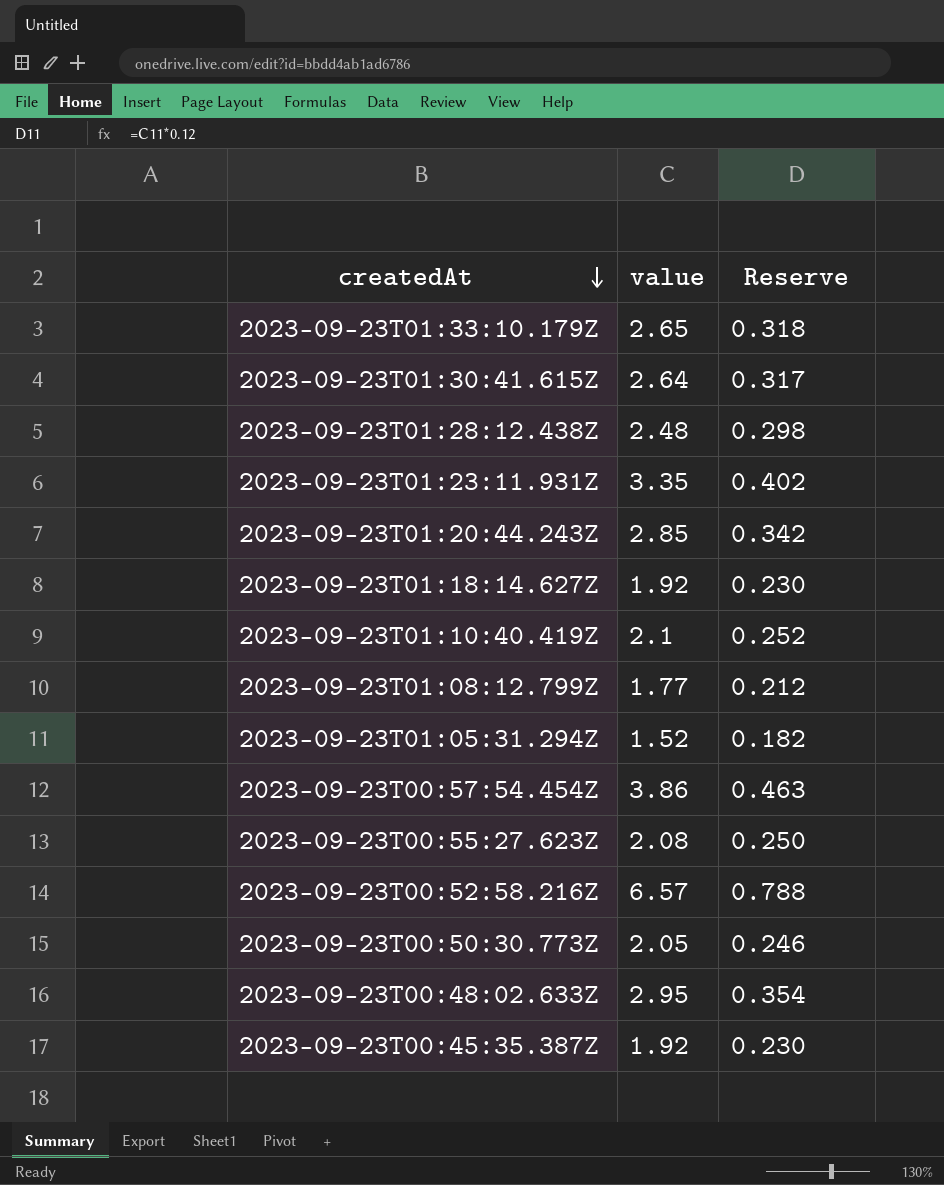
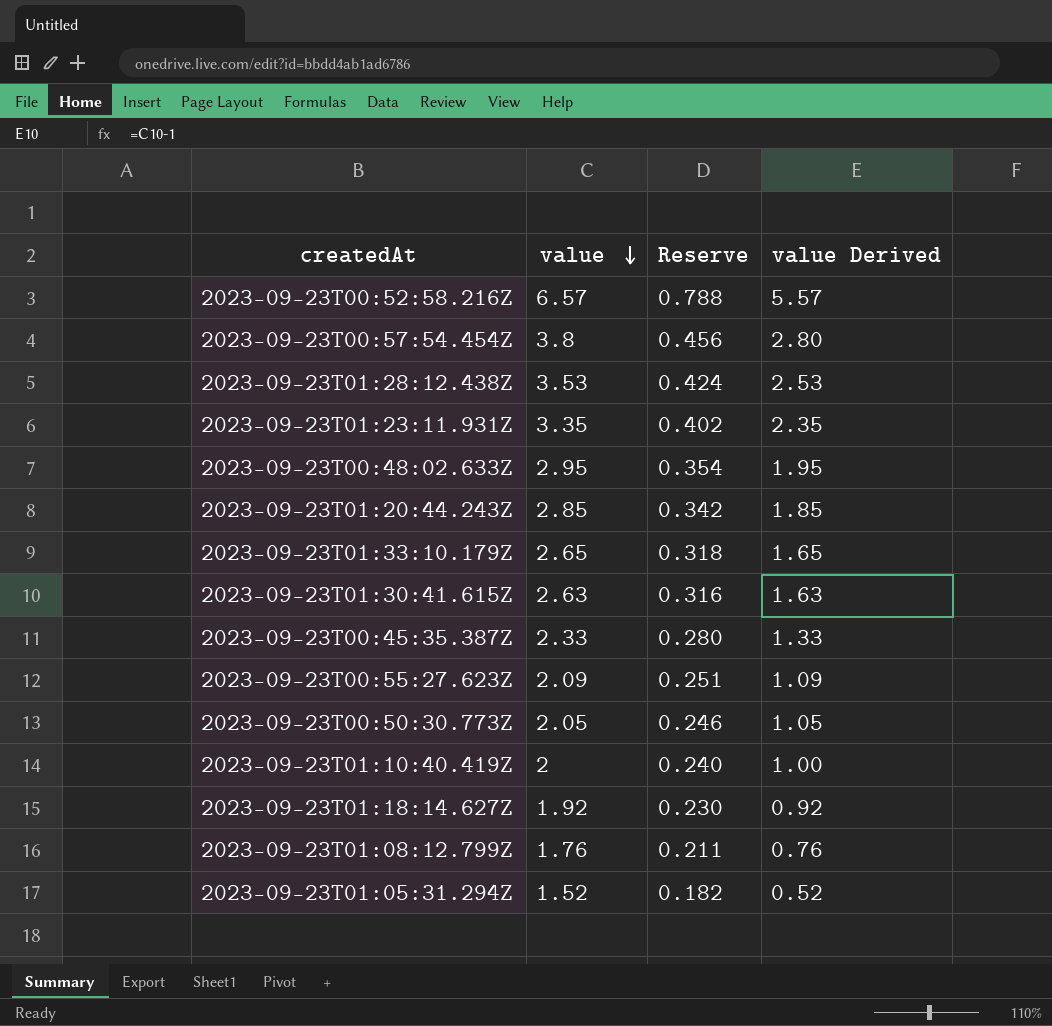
row order: createdAt descending -> value descending
column value Derived | formula: none -> [value] - 1
2023-09-23T00:57:54.454Z | value: 3.86 -> 3.8
2023-09-23T00:57:54.454Z | Reserve: 0.463 -> 0.456
2023-09-23T01:28:12.438Z | value: 2.48 -> 3.53
2023-09-23T01:28:12.438Z | Reserve: 0.298 -> 0.424
2023-09-23T01:30:41.615Z | value: 2.64 -> 2.63
2023-09-23T01:30:41.615Z | Reserve: 0.317 -> 0.316
2023-09-23T00:45:35.387Z | value: 1.92 -> 2.33
2023-09-23T00:45:35.387Z | Reserve: 0.230 -> 0.280
2023-09-23T00:55:27.623Z | value: 2.08 -> 2.09
2023-09-23T00:55:27.623Z | Reserve: 0.250 -> 0.251
2023-09-23T01:10:40.419Z | value: 2.1 -> 2
2023-09-23T01:10:40.419Z | Reserve: 0.252 -> 0.240
2023-09-23T01:08:12.799Z | value: 1.77 -> 1.76
2023-09-23T01:08:12.799Z | Reserve: 0.212 -> 0.211

